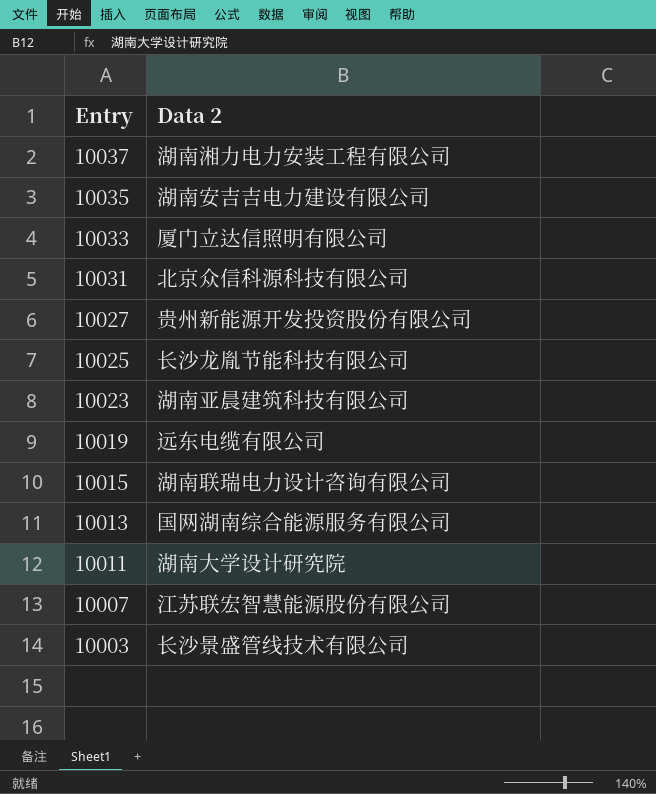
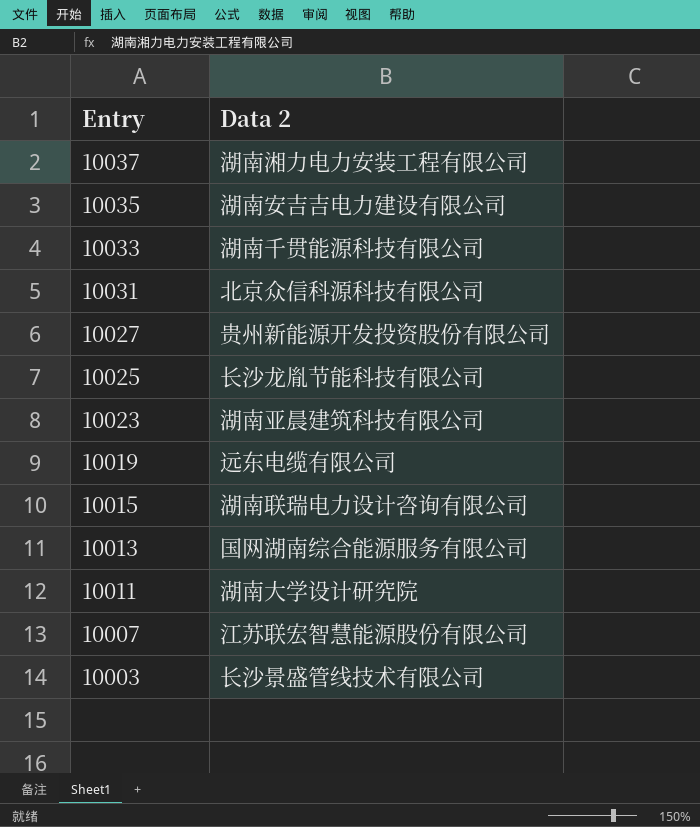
10033 | Data 2: 厦门立达信照明有限公司 -> 湖南千贯能源科技有限公司

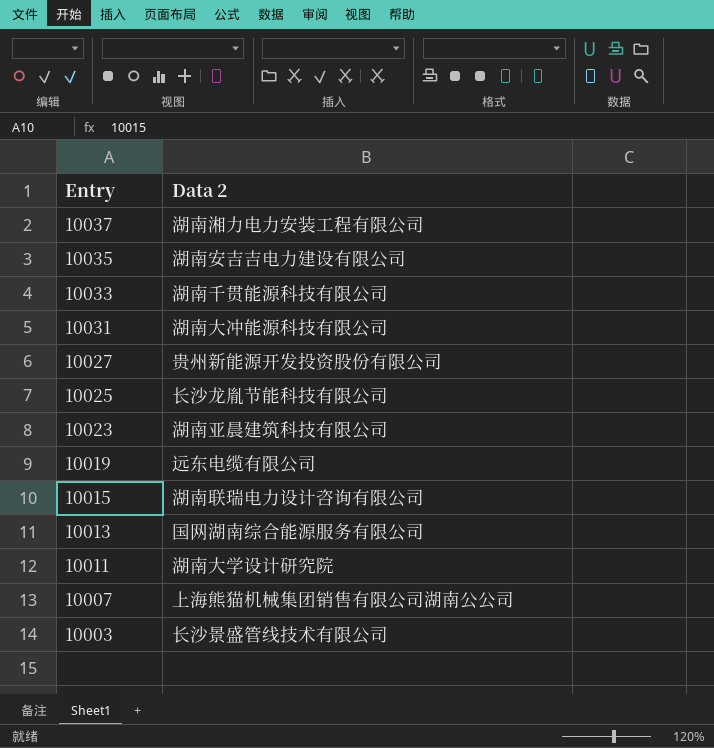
10031 | Data 2: 北京众信科源科技有限公司 -> 湖南大冲能源科技有限公司
10007 | Data 2: 江苏联宏智慧能源股份有限公司 -> 上海熊猫机械集团销售有限公司湖南公公司

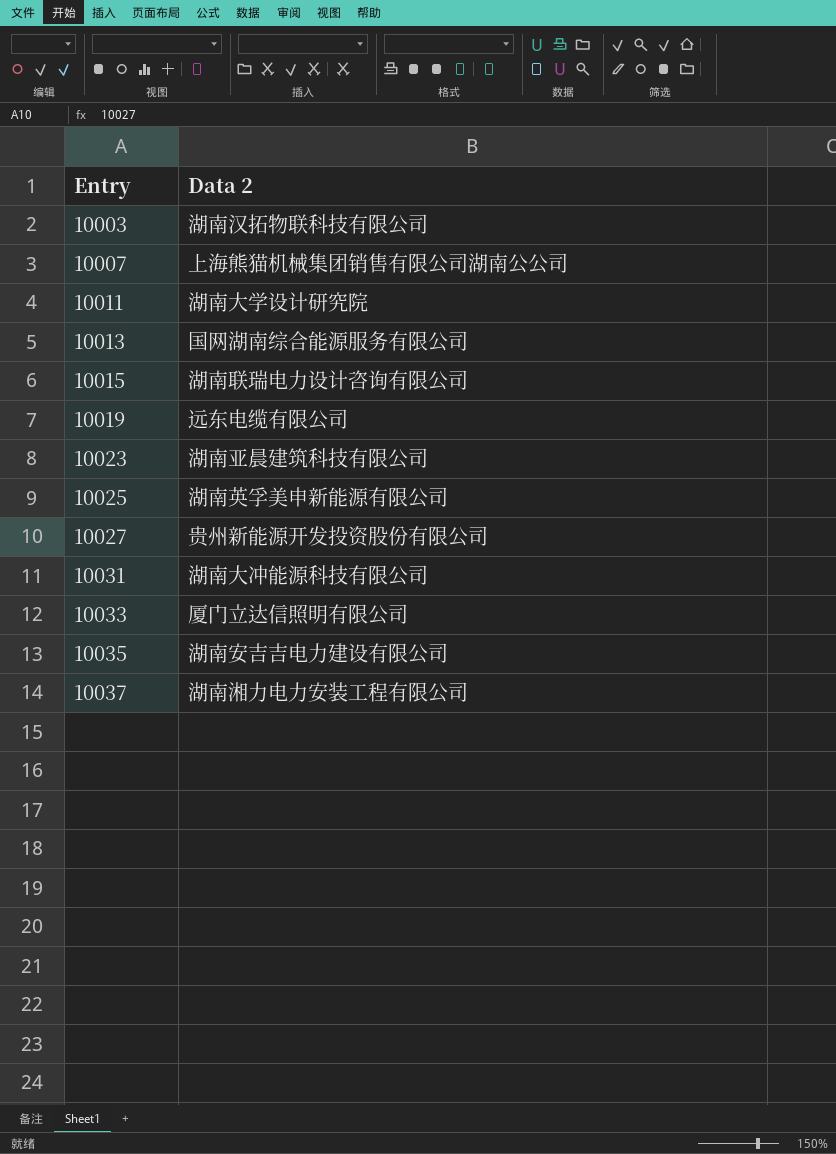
row order: Entry descending -> Entry ascending
10003 | Data 2: 长沙景盛管线技术有限公司 -> 湖南汉拓物联科技有限公司
10025 | Data 2: 长沙龙胤节能科技有限公司 -> 湖南英孚美申新能源有限公司
10033 | Data 2: 湖南千贯能源科技有限公司 -> 厦门立达信照明有限公司

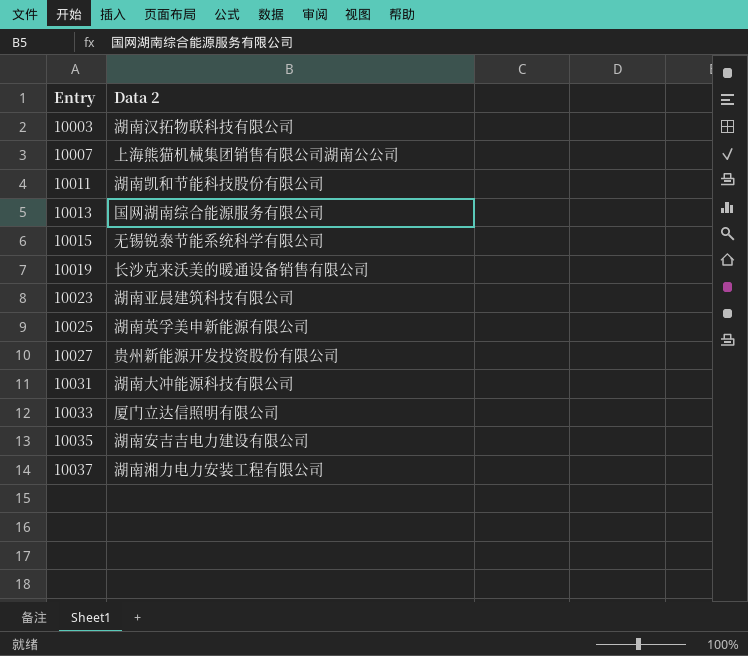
10011 | Data 2: 湖南大学设计研究院 -> 湖南凯和节能科技股份有限公司
10015 | Data 2: 湖南联瑞电力设计咨询有限公司 -> 无锡锐泰节能系统科学有限公司
10019 | Data 2: 远东电缆有限公司 -> 长沙克来沃美的暖通设备销售有限公司

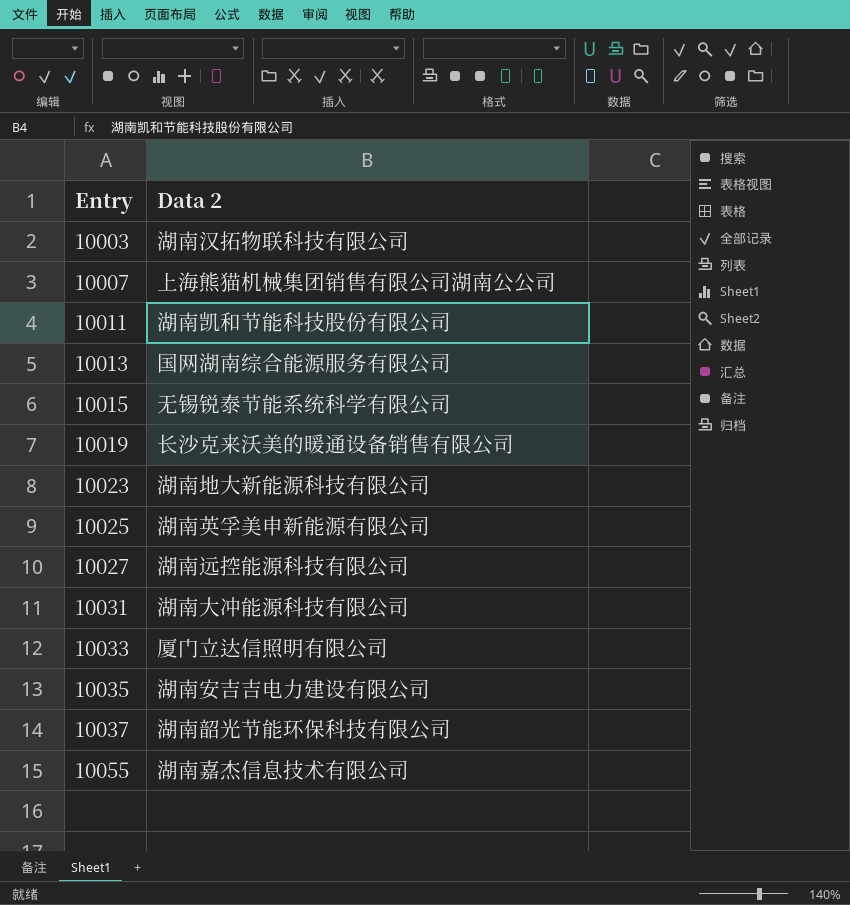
10023 | Data 2: 湖南亚晨建筑科技有限公司 -> 湖南地大新能源科技有限公司
10027 | Data 2: 贵州新能源开发投资股份有限公司 -> 湖南远控能源科技有限公司
10037 | Data 2: 湖南湘力电力安装工程有限公司 -> 湖南韶光节能环保科技有限公司
row 10055: none -> 湖南嘉杰信息技术有限公司

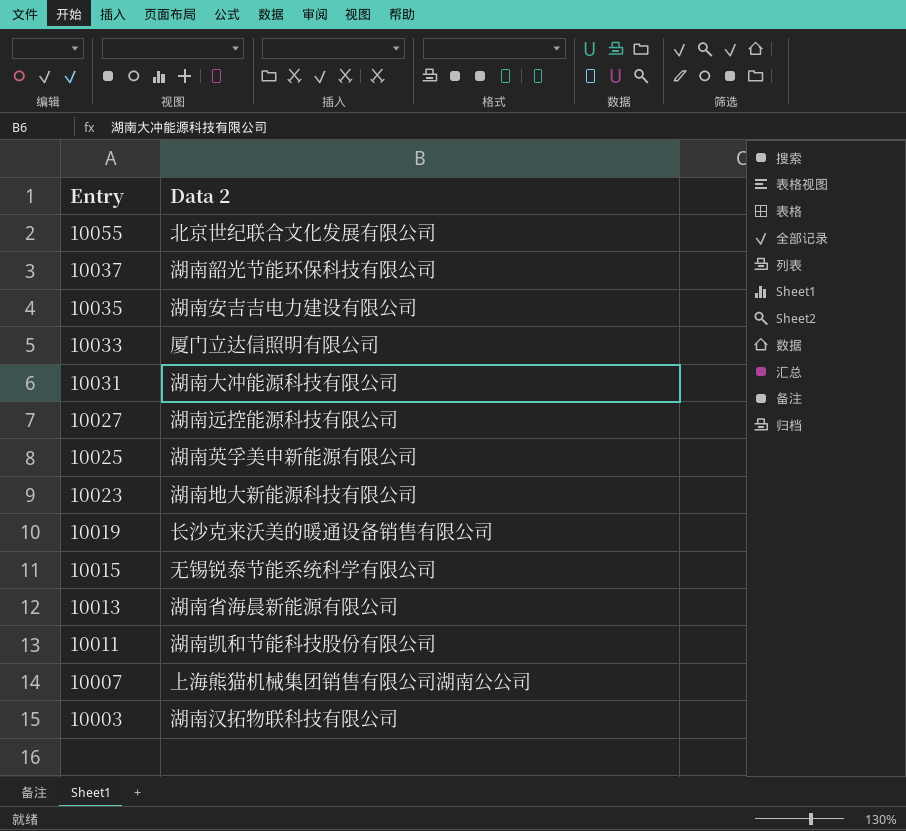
row order: Entry ascending -> Entry descending
10055 | Data 2: 湖南嘉杰信息技术有限公司 -> 北京世纪联合文化发展有限公司
10013 | Data 2: 国网湖南综合能源服务有限公司 -> 湖南省海晨新能源有限公司

